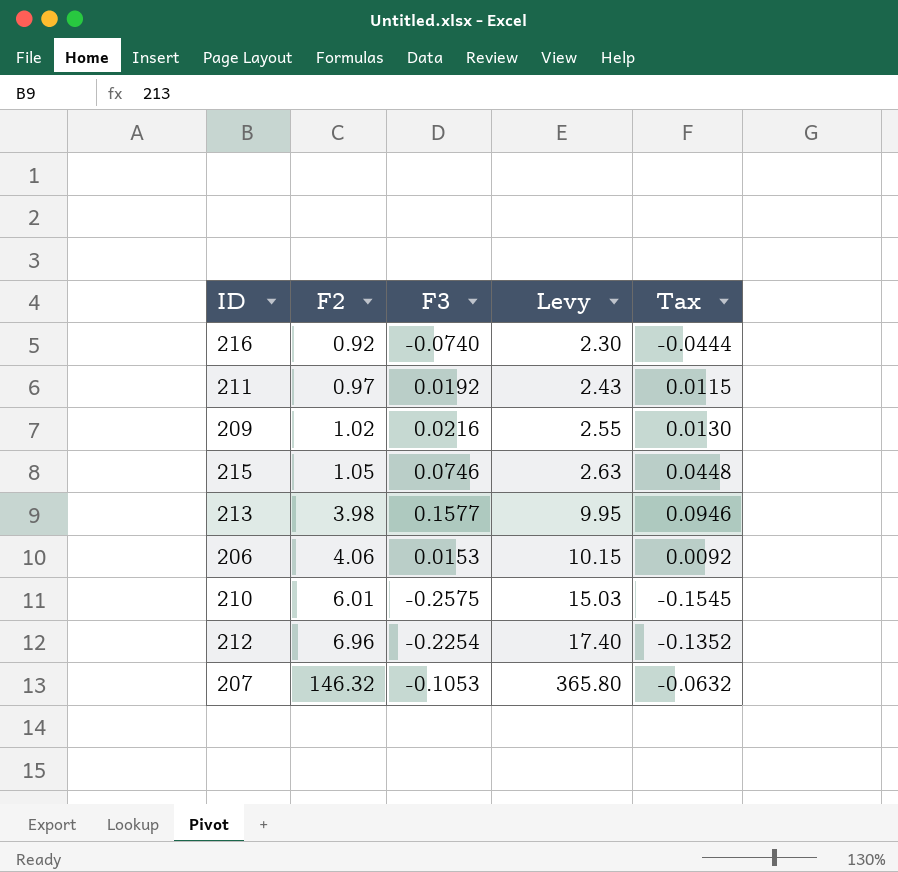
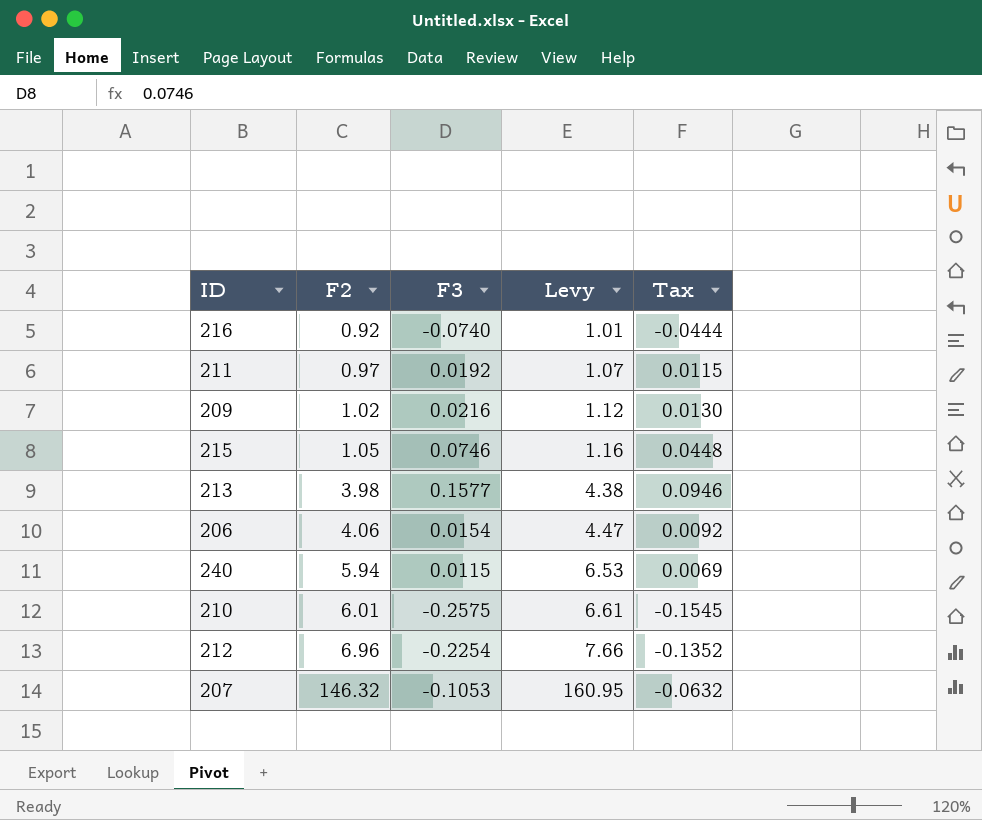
column Levy | formula: [F2] * 2.5 -> [F2] * 1.1
206 | F3: 0.0153 -> 0.0154
row 240: none -> 5.94 | 0.0115 | 6.53 | 0.0069

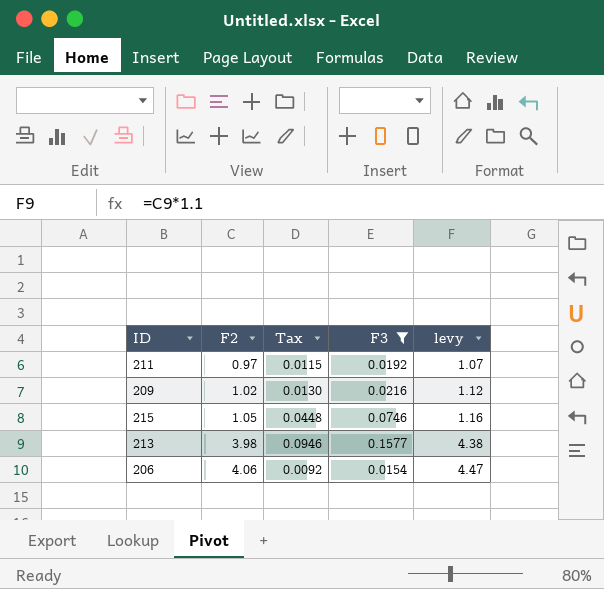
filter: none -> F3 >= 0.0154
column Tax | position: 5 -> 3
column name: Levy -> levy

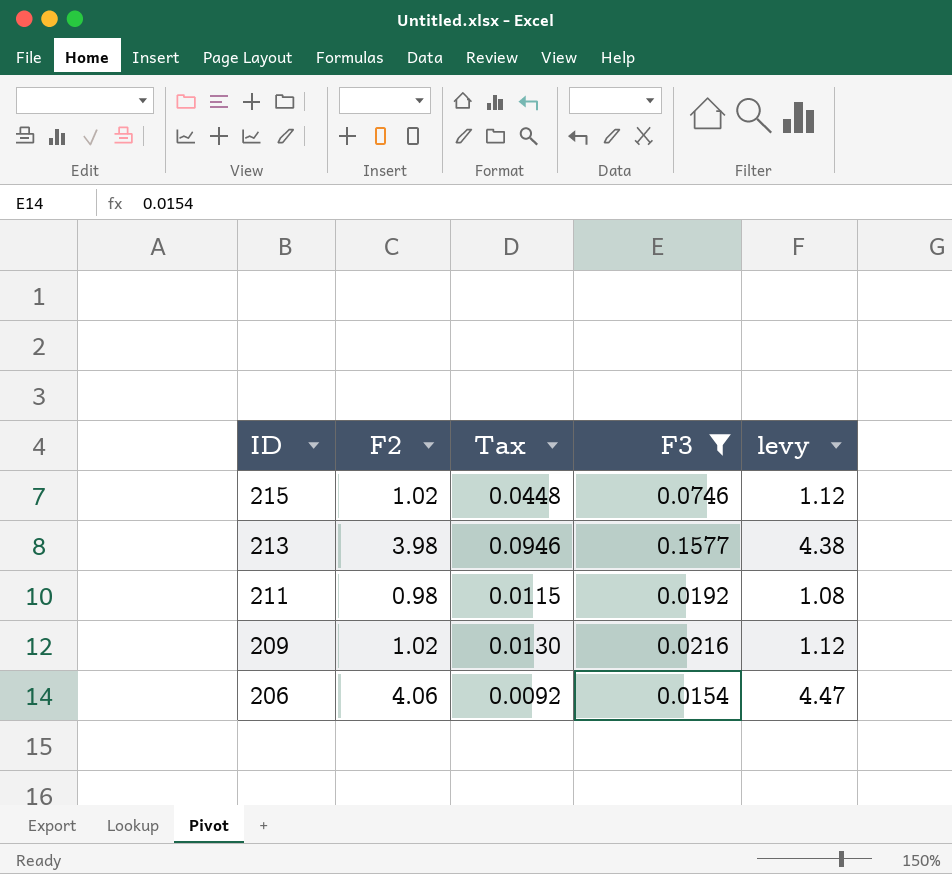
row order: F2 ascending -> ID descending
215 | F2: 1.05 -> 1.02
215 | levy: 1.16 -> 1.12
211 | F2: 0.97 -> 0.98
211 | levy: 1.07 -> 1.08

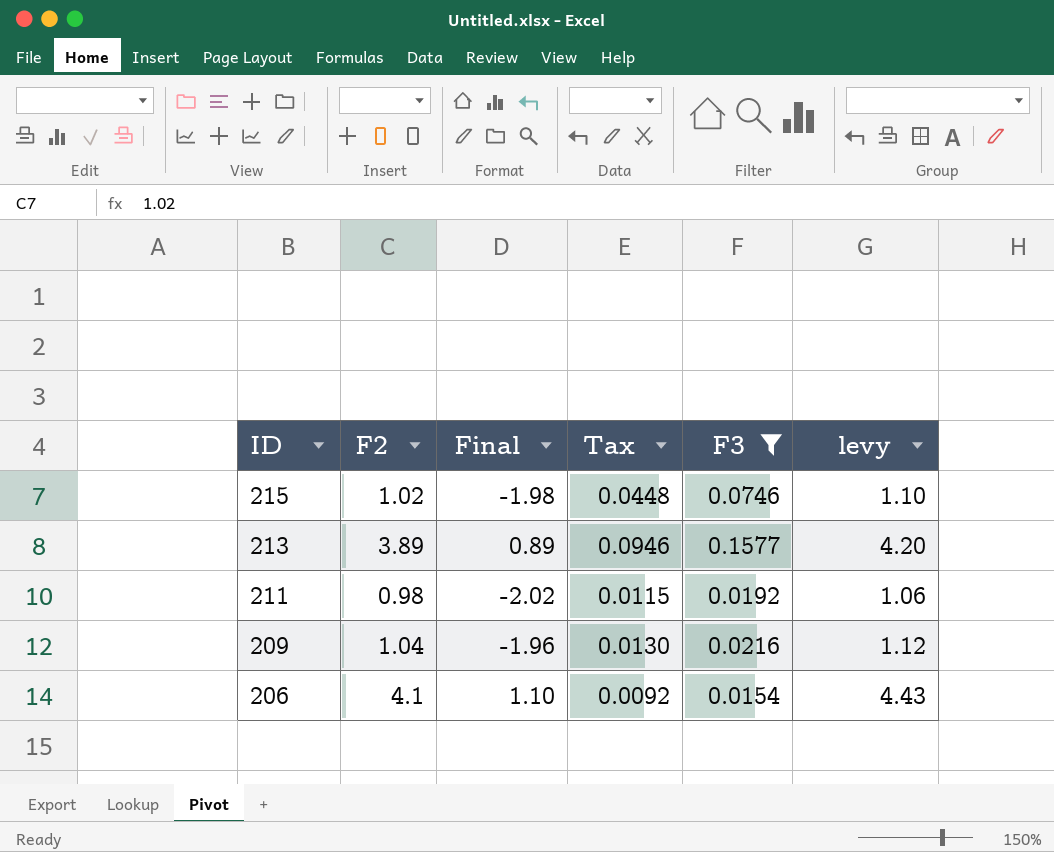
column Final | formula: none -> [F2] - 3
column levy | formula: [F2] * 1.1 -> [F2] * 1.08
213 | F2: 3.98 -> 3.89
209 | F2: 1.02 -> 1.04
206 | F2: 4.06 -> 4.1

